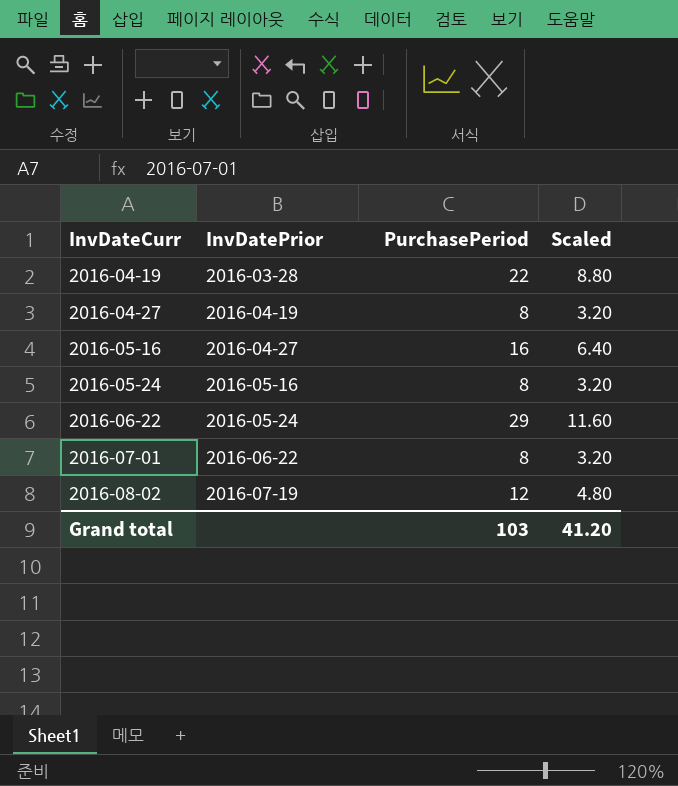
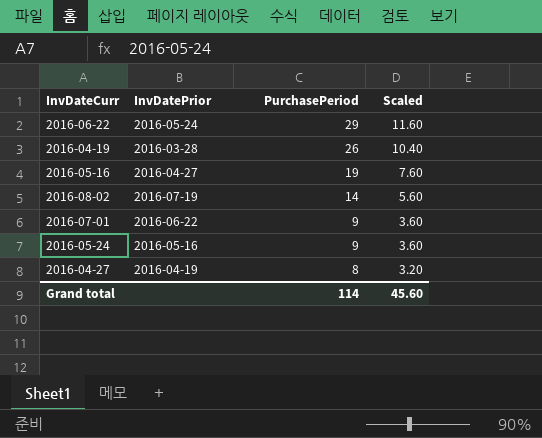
row order: InvDateCurr ascending -> PurchasePeriod descending
2016-04-19 | PurchasePeriod: 22 -> 26
2016-04-19 | Scaled: 8.80 -> 10.40
2016-05-16 | PurchasePeriod: 16 -> 19
2016-05-16 | Scaled: 6.40 -> 7.60
2016-08-02 | PurchasePeriod: 12 -> 14
2016-08-02 | Scaled: 4.80 -> 5.60
2016-07-01 | PurchasePeriod: 8 -> 9
2016-07-01 | Scaled: 3.20 -> 3.60
2016-05-24 | PurchasePeriod: 8 -> 9
2016-05-24 | Scaled: 3.20 -> 3.60
Grand total | PurchasePeriod: 103 -> 114
Grand total | Scaled: 41.20 -> 45.60

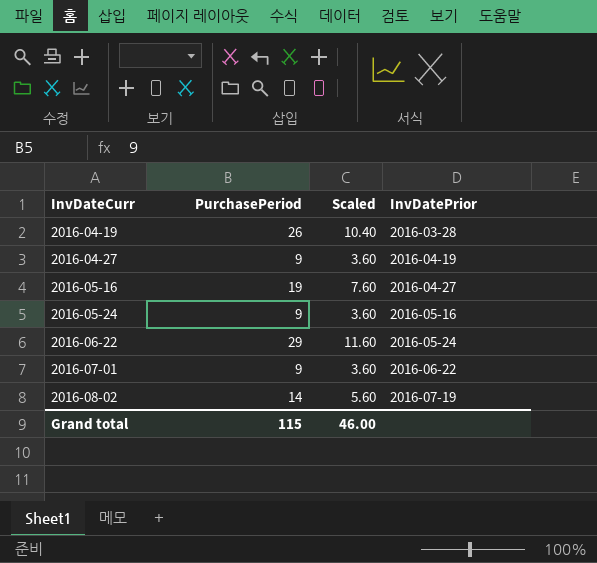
row order: PurchasePeriod descending -> InvDateCurr ascending
column InvDatePrior | position: 2 -> 4
2016-04-27 | PurchasePeriod: 8 -> 9
2016-04-27 | Scaled: 3.20 -> 3.60
Grand total | PurchasePeriod: 114 -> 115
Grand total | Scaled: 45.60 -> 46.00

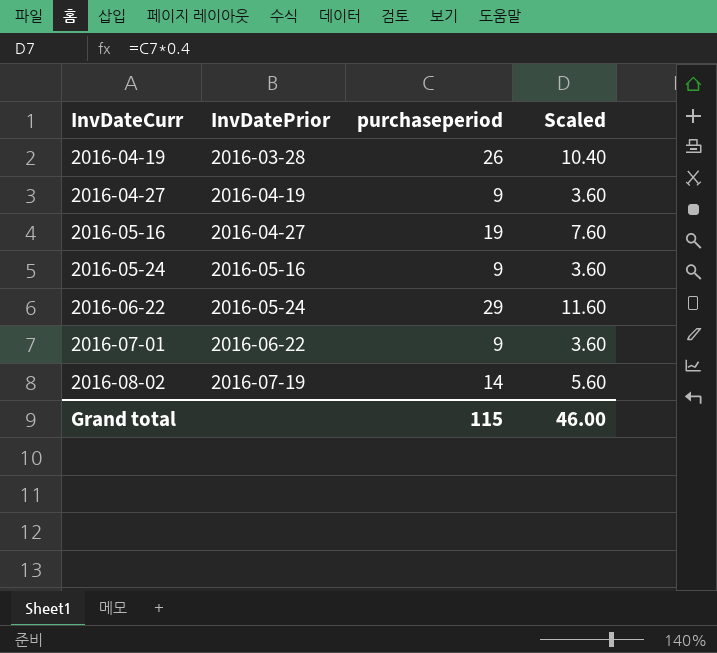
column InvDatePrior | position: 4 -> 2
column name: PurchasePeriod -> purchaseperiod

